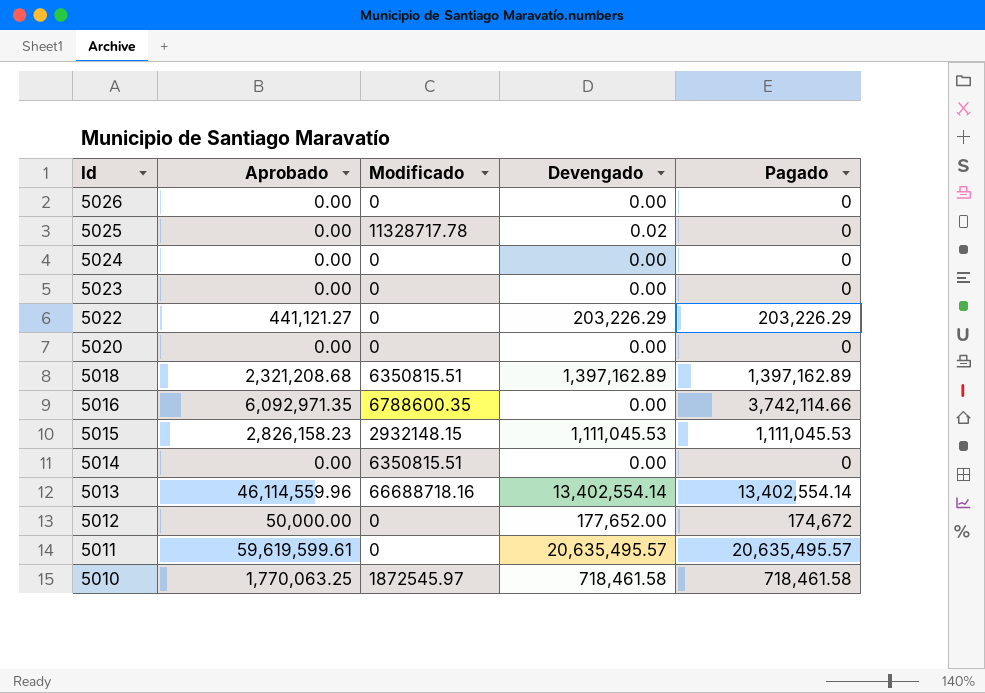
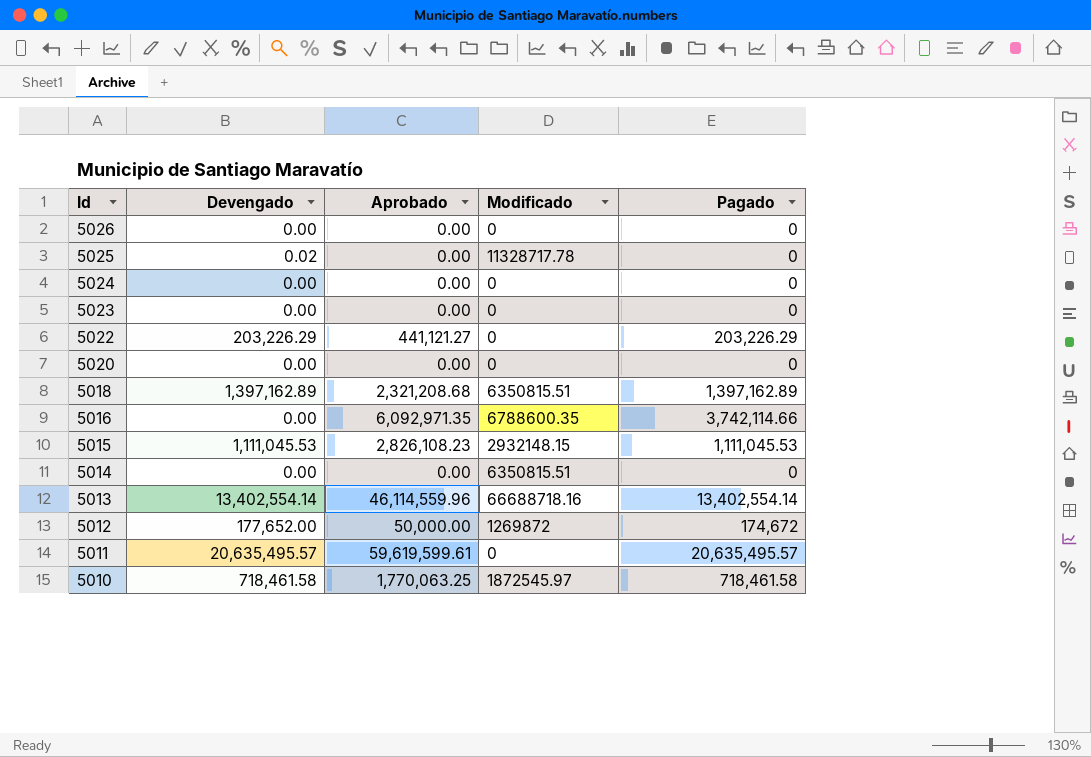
column Devengado | position: 4 -> 2
5015 | Aprobado: 2,826,158.23 -> 2,826,108.23
5012 | Modificado: 0 -> 1269872

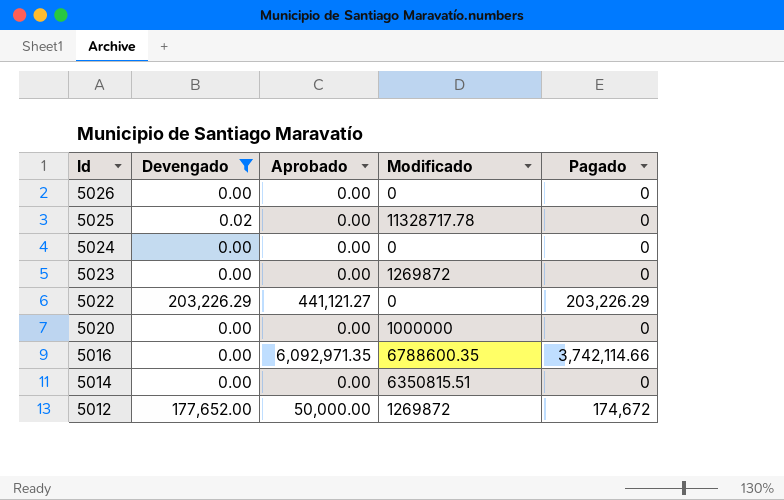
filter: none -> Devengado <= 203,226.29
5023 | Modificado: 0 -> 1269872
5020 | Modificado: 0 -> 1000000

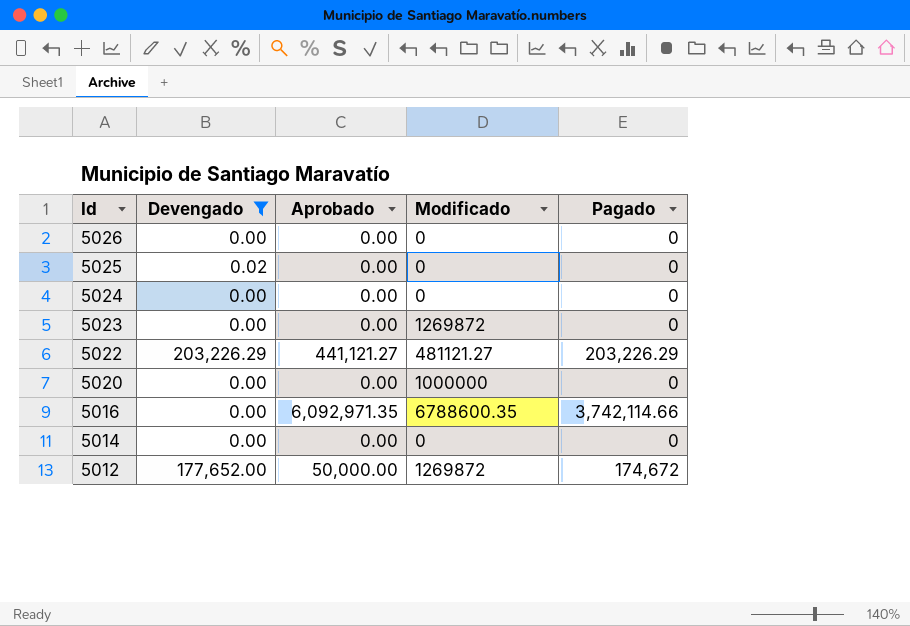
5025 | Modificado: 11328717.78 -> 0
5022 | Modificado: 0 -> 481121.27
5014 | Modificado: 6350815.51 -> 0

